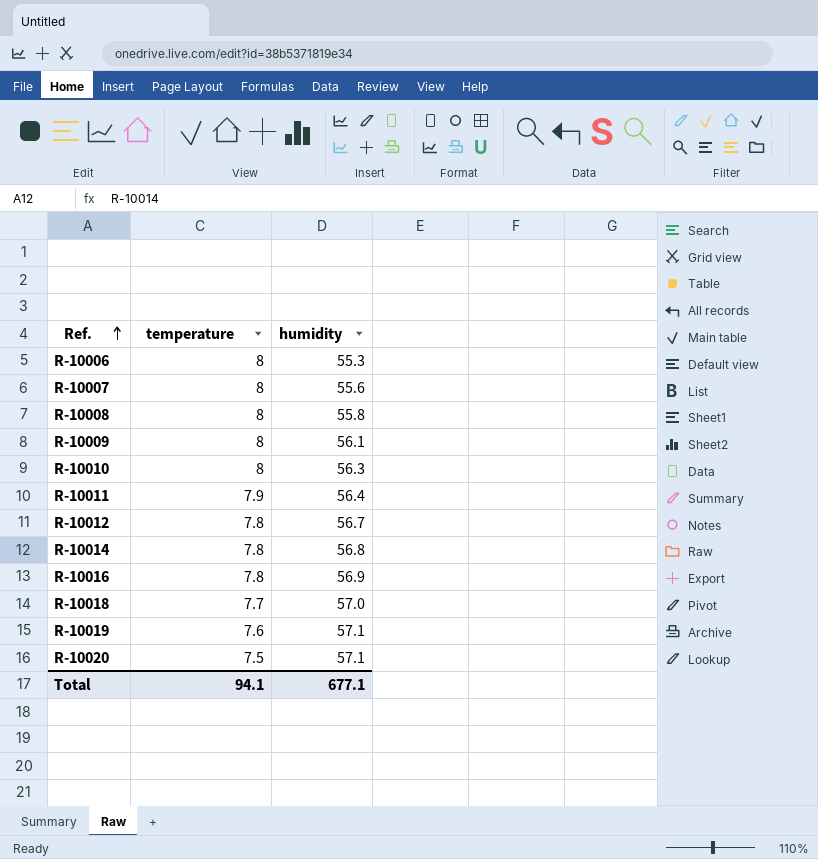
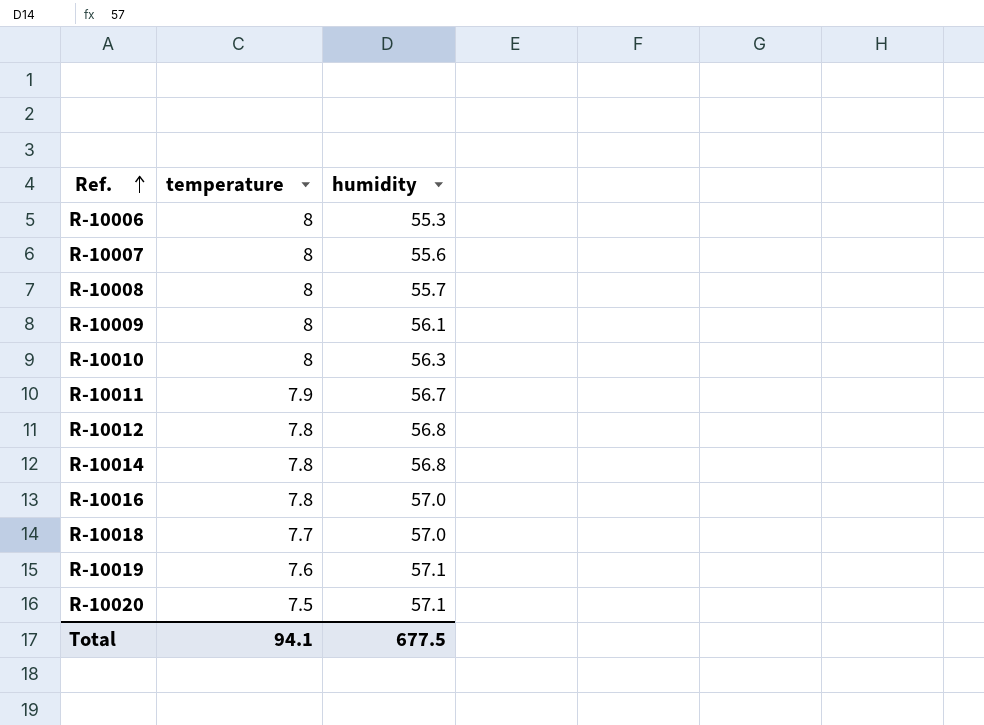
R-10008 | humidity: 55.8 -> 55.7
R-10011 | humidity: 56.4 -> 56.7
R-10012 | humidity: 56.7 -> 56.8
R-10016 | humidity: 56.9 -> 57.0
Total | humidity: 677.1 -> 677.5

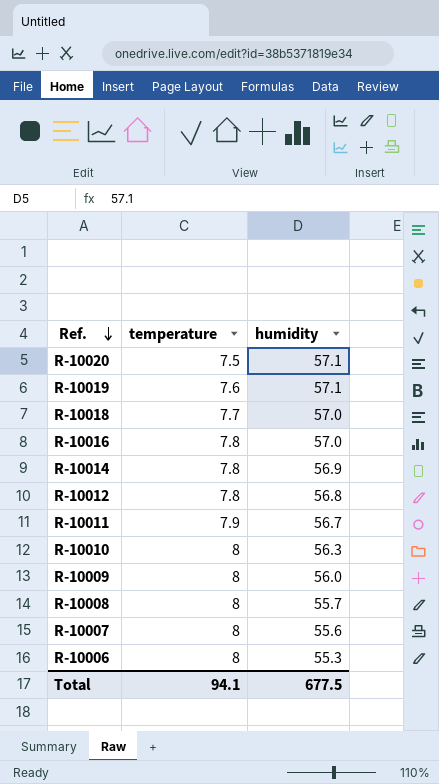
row order: Ref. ascending -> Ref. descending
R-10014 | humidity: 56.8 -> 56.9
R-10009 | humidity: 56.1 -> 56.0

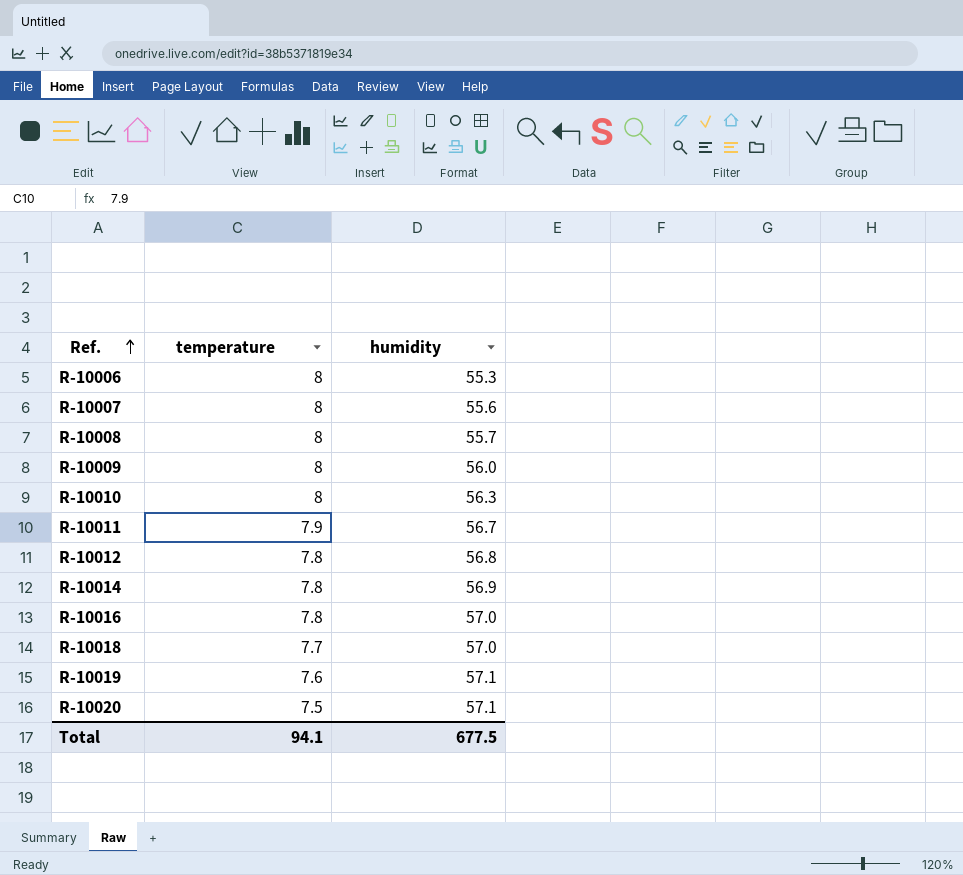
row order: Ref. descending -> Ref. ascending

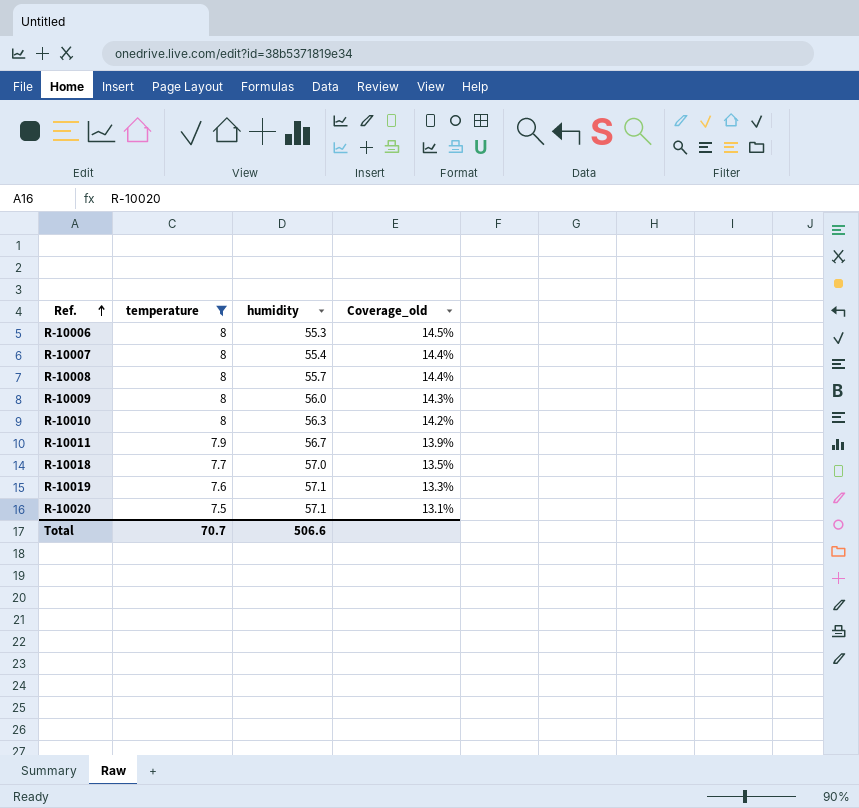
filter: none -> temperature != 7.8
column Coverage_old | formula: none -> [temperature] / [humidity]
R-10007 | humidity: 55.6 -> 55.4
Total | temperature: 94.1 -> 70.7
Total | humidity: 677.5 -> 506.6

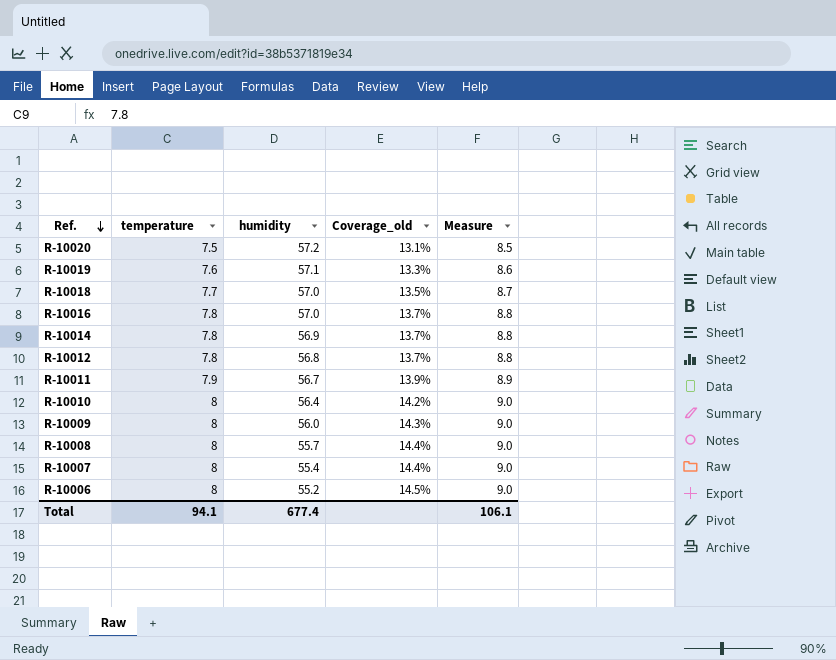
filter: temperature != 7.8 -> none
row order: Ref. ascending -> Ref. descending
column Measure | formula: none -> [temperature] + 1
R-10020 | humidity: 57.1 -> 57.2
R-10010 | humidity: 56.3 -> 56.4
R-10006 | humidity: 55.3 -> 55.2
Total | temperature: 70.7 -> 94.1
Total | humidity: 506.6 -> 677.4

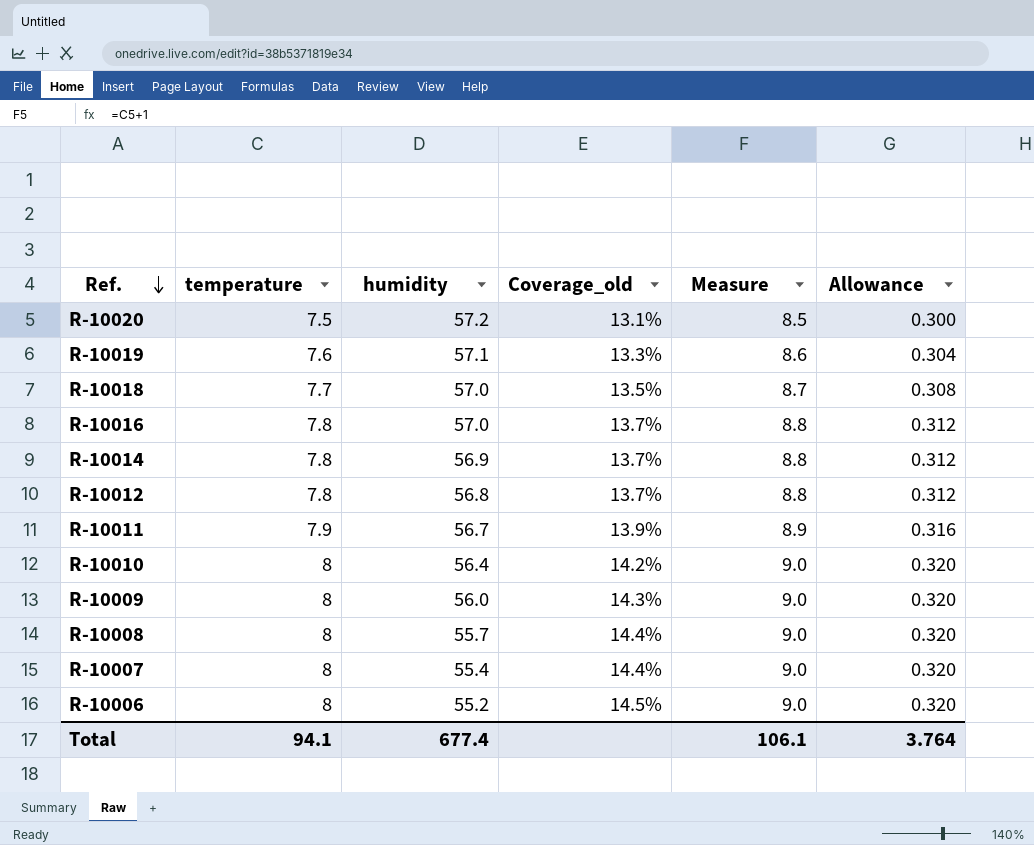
column Allowance | formula: none -> [temperature] * 0.04

